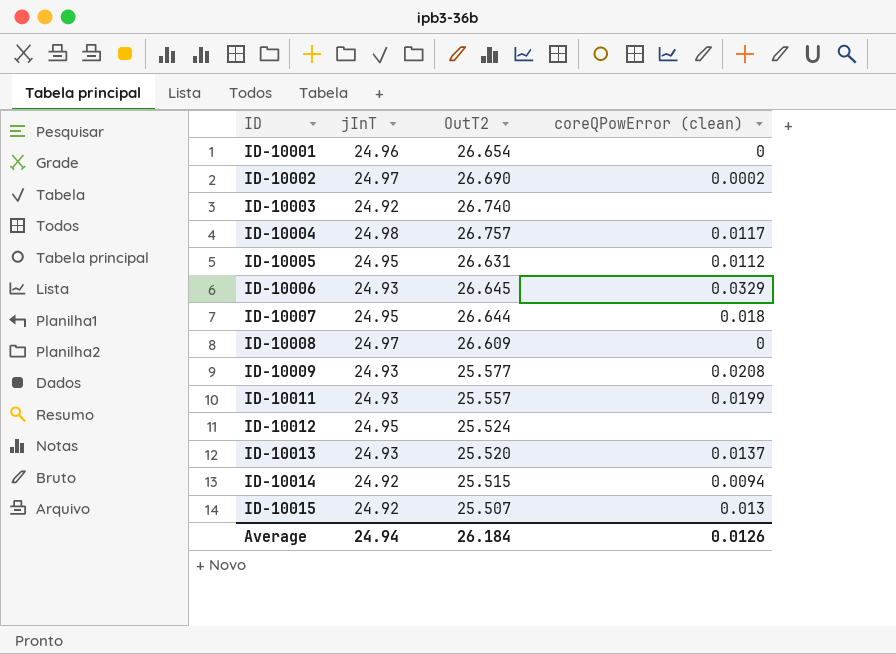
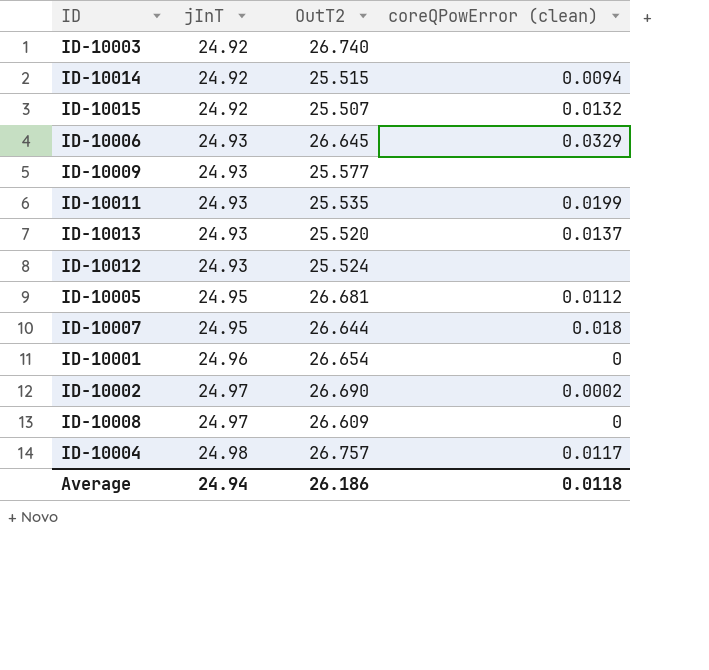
row order: ID ascending -> jInT ascending
ID-10015 | coreQPowError (clean): 0.013 -> 0.0132
ID-10009 | coreQPowError (clean): 0.0208 -> none
ID-10011 | OutT2: 25.557 -> 25.535
ID-10012 | jInT: 24.95 -> 24.93
ID-10005 | OutT2: 26.631 -> 26.681
Average | OutT2: 26.184 -> 26.186
Average | coreQPowError (clean): 0.0126 -> 0.0118

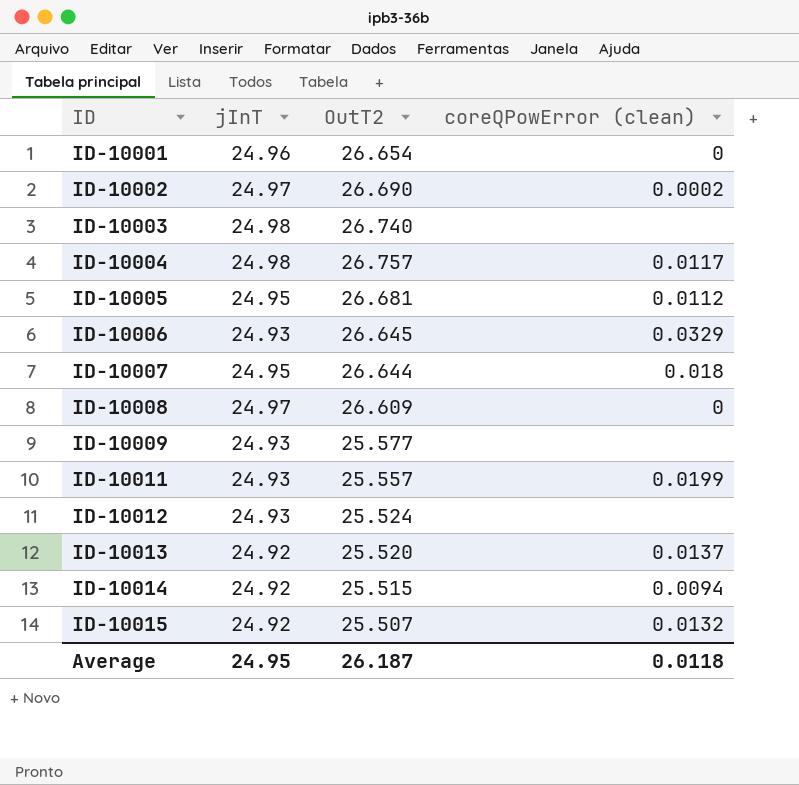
row order: jInT ascending -> ID ascending
ID-10003 | jInT: 24.92 -> 24.98
ID-10011 | OutT2: 25.535 -> 25.557
ID-10013 | jInT: 24.93 -> 24.92
Average | jInT: 24.94 -> 24.95
Average | OutT2: 26.186 -> 26.187

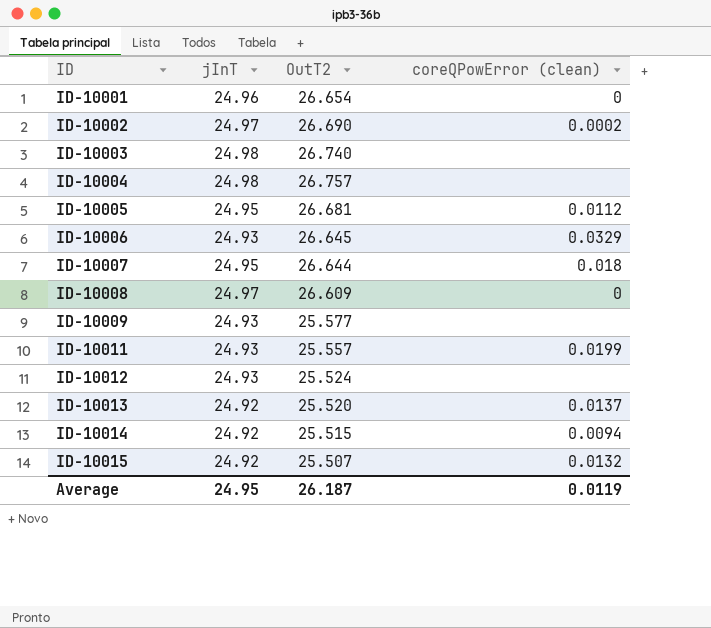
ID-10004 | coreQPowError (clean): 0.0117 -> none
Average | coreQPowError (clean): 0.0118 -> 0.0119

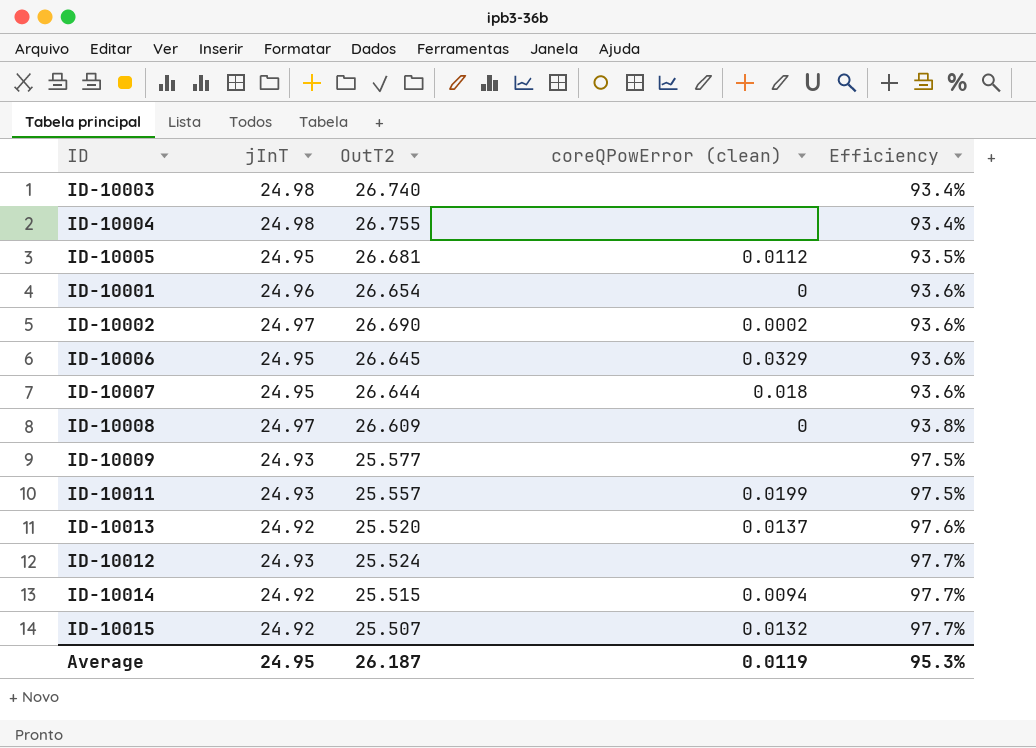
row order: ID ascending -> Efficiency ascending
column Efficiency | formula: none -> [jInT] / [OutT2]
ID-10004 | OutT2: 26.757 -> 26.755
ID-10006 | jInT: 24.93 -> 24.95

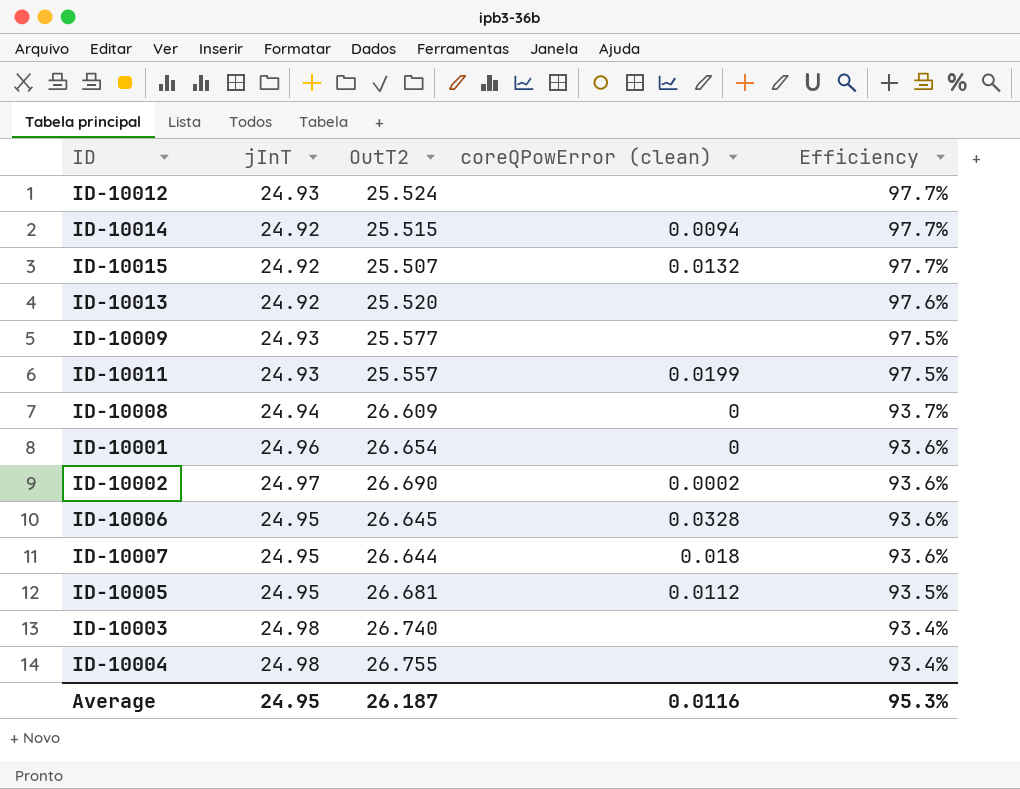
row order: Efficiency ascending -> Efficiency descending
ID-10013 | coreQPowError (clean): 0.0137 -> none
ID-10008 | jInT: 24.97 -> 24.94
ID-10008 | Efficiency: 93.8% -> 93.7%
ID-10006 | coreQPowError (clean): 0.0329 -> 0.0328
Average | coreQPowError (clean): 0.0119 -> 0.0116

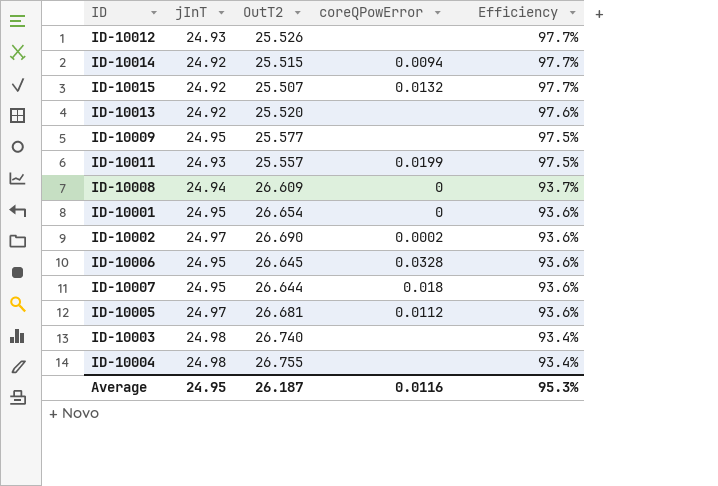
column name: coreQPowError (clean) -> coreQPowError
ID-10012 | OutT2: 25.524 -> 25.526
ID-10009 | jInT: 24.93 -> 24.95
ID-10001 | jInT: 24.96 -> 24.95
ID-10005 | jInT: 24.95 -> 24.97
ID-10005 | Efficiency: 93.5% -> 93.6%

